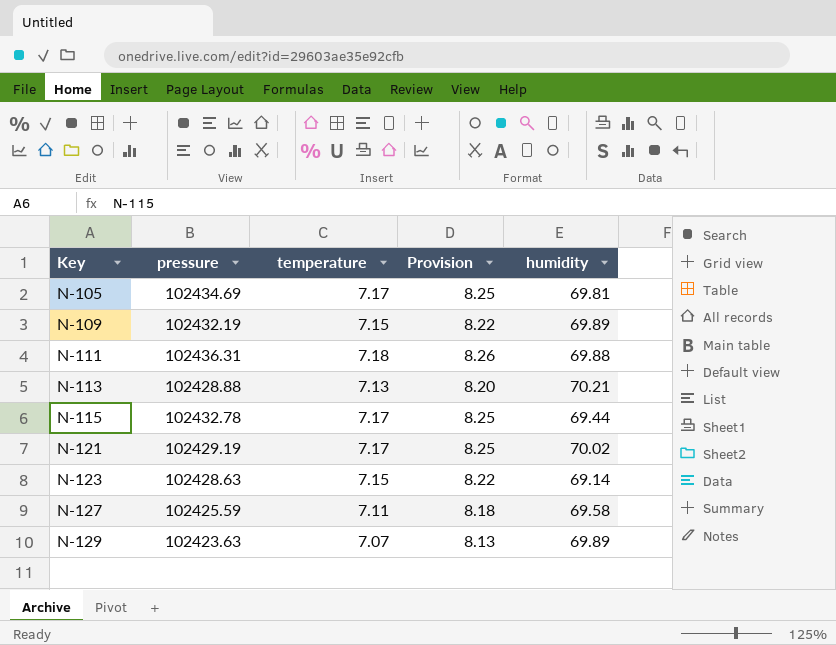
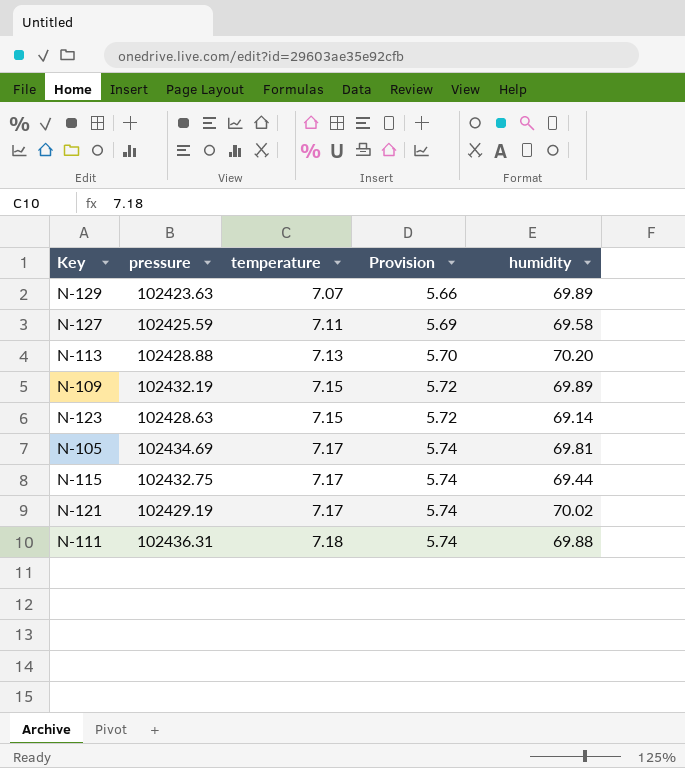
row order: Key ascending -> temperature ascending
column Provision | formula: [temperature] * 1.15 -> [temperature] * 0.8
N-113 | humidity: 70.21 -> 70.20
N-115 | pressure: 102432.78 -> 102432.75

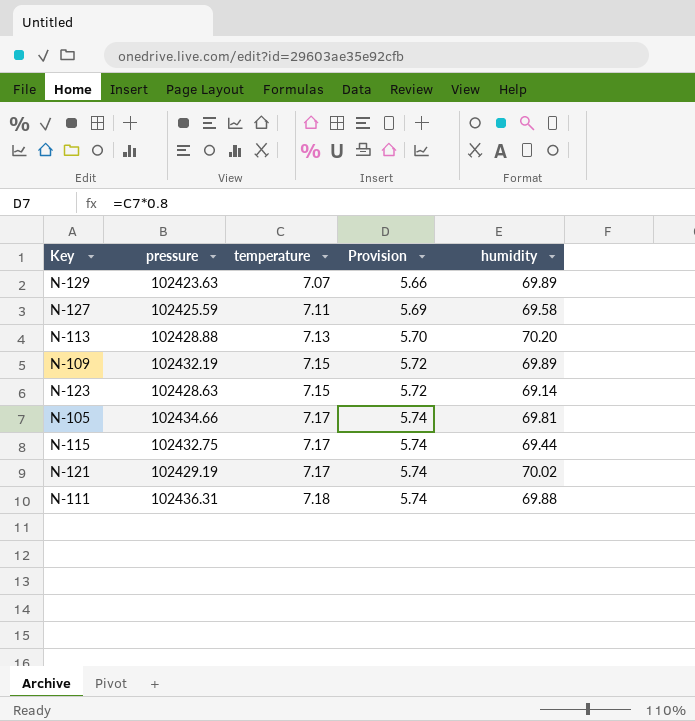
N-105 | pressure: 102434.69 -> 102434.66

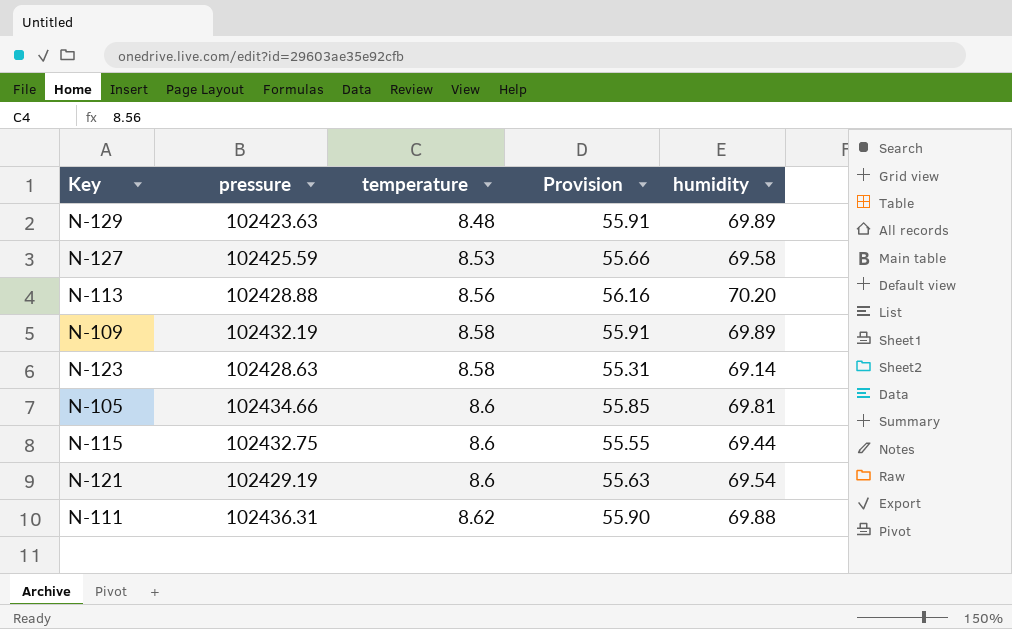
column Provision | formula: [temperature] * 0.8 -> [humidity] * 0.8
N-129 | temperature: 7.07 -> 8.48
N-127 | temperature: 7.11 -> 8.53
N-113 | temperature: 7.13 -> 8.56
N-109 | temperature: 7.15 -> 8.58
N-123 | temperature: 7.15 -> 8.58
N-105 | temperature: 7.17 -> 8.6
N-115 | temperature: 7.17 -> 8.6
N-121 | temperature: 7.17 -> 8.6
N-121 | humidity: 70.02 -> 69.54
N-111 | temperature: 7.18 -> 8.62

